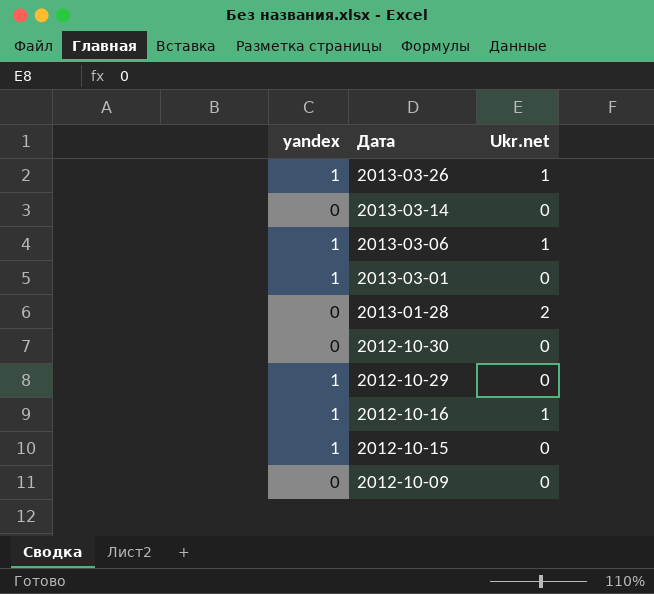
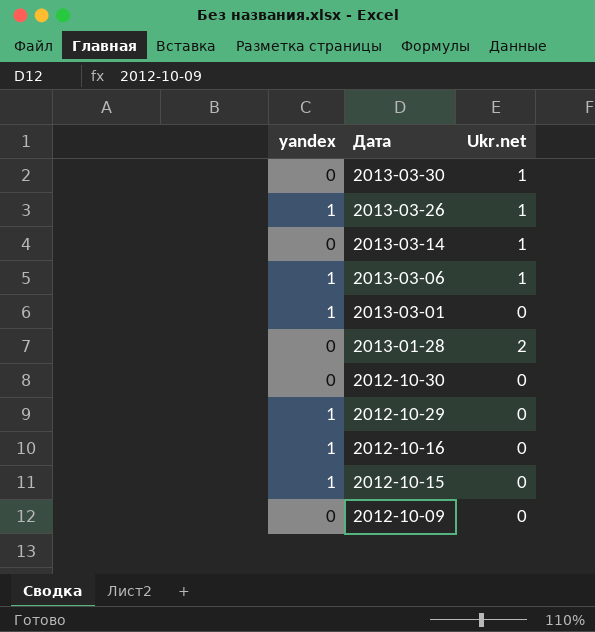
row 2013-03-30: none -> 0 | 1
2013-03-14 | Ukr.net: 0 -> 1
2012-10-16 | Ukr.net: 1 -> 0

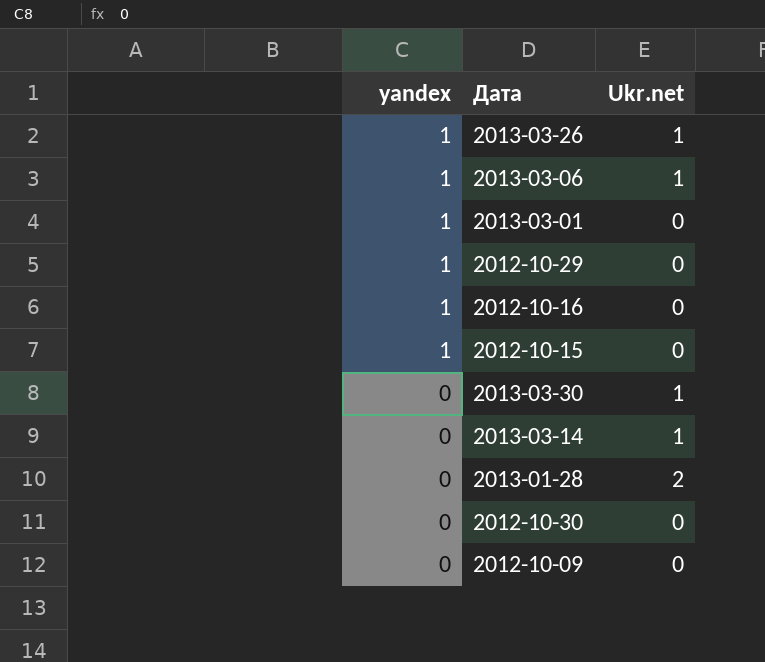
row order: Дата descending -> yandex descending

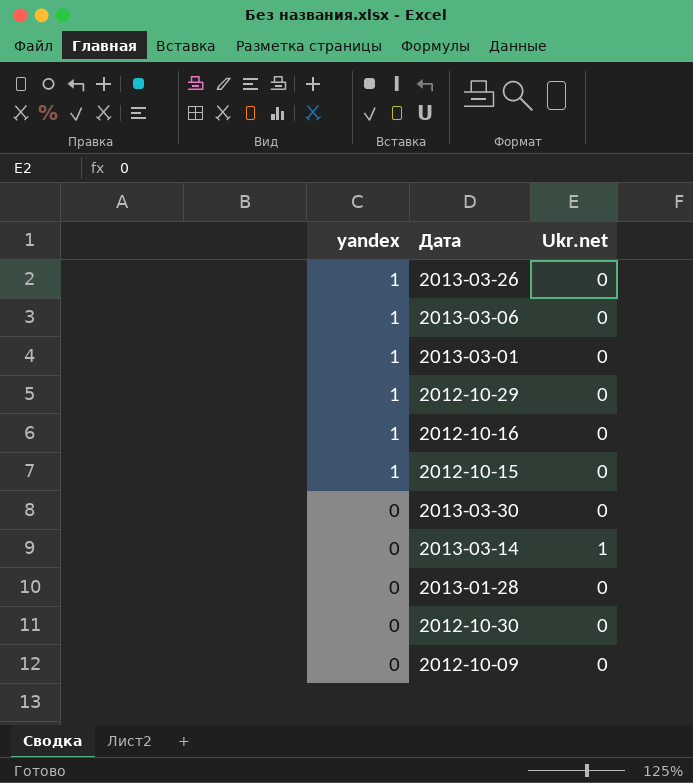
2013-03-26 | Ukr.net: 1 -> 0
2013-03-06 | Ukr.net: 1 -> 0
2013-03-30 | Ukr.net: 1 -> 0
2013-01-28 | Ukr.net: 2 -> 0

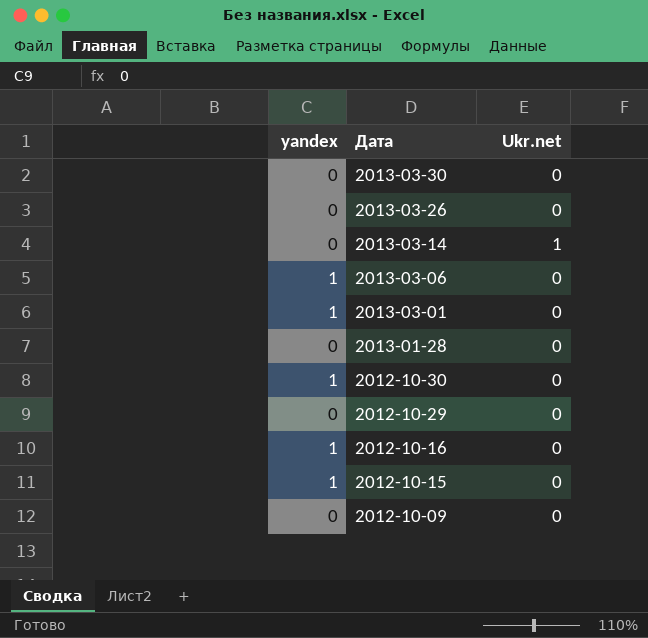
row order: yandex descending -> Дата descending
2013-03-26 | yandex: 1 -> 0
2012-10-30 | yandex: 0 -> 1
2012-10-29 | yandex: 1 -> 0

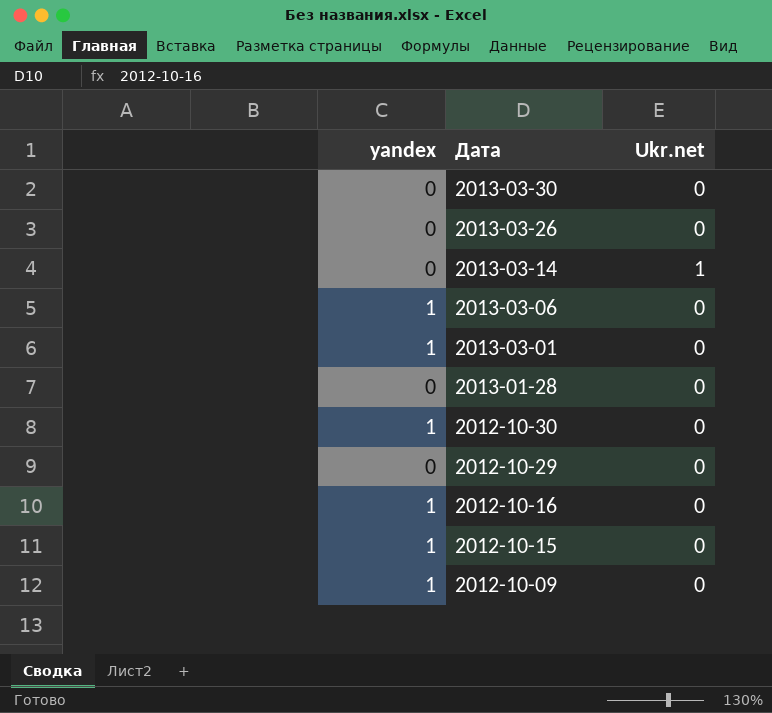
2012-10-09 | yandex: 0 -> 1

